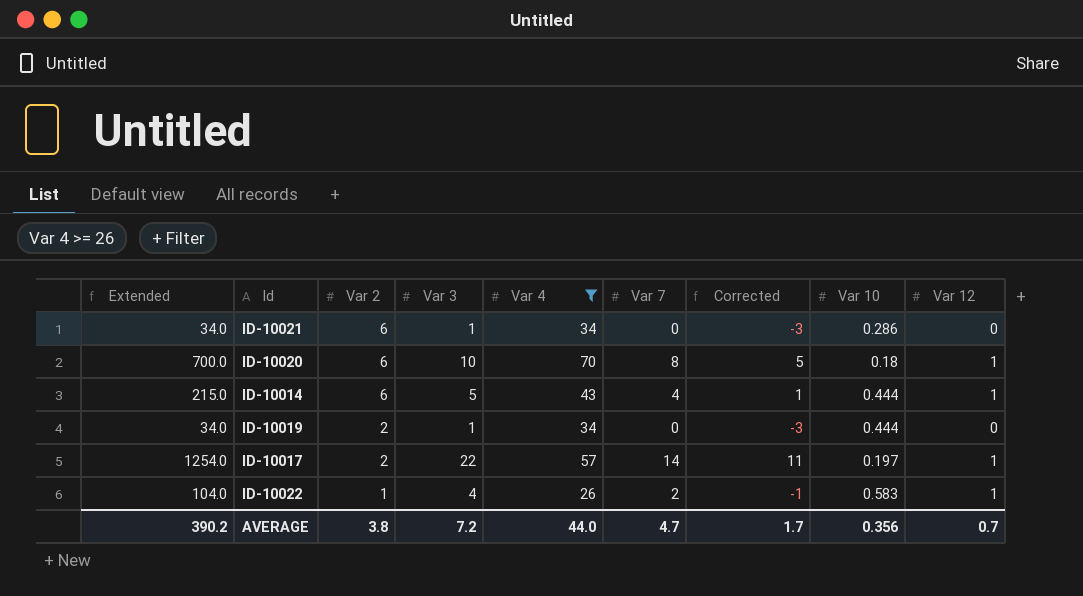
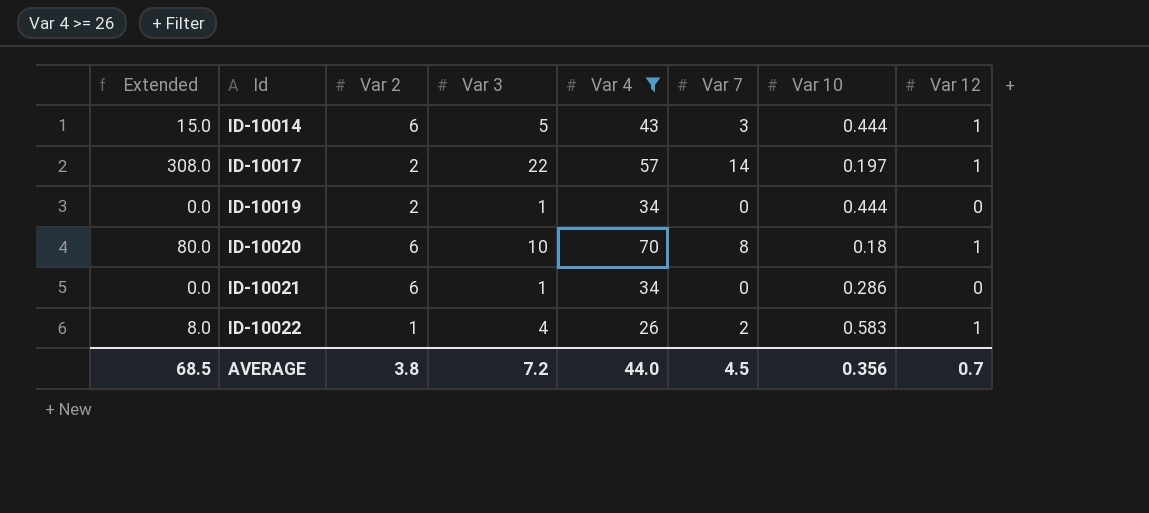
row order: Var 2 descending -> Id ascending
column Corrected | formula: [Var 7] - 3 -> none
column Extended | formula: [Var 3] * [Var 4] -> [Var 3] * [Var 7]
ID-10014 | Var 7: 4 -> 3
AVERAGE | Extended: 390.2 -> 68.5
AVERAGE | Var 7: 4.7 -> 4.5

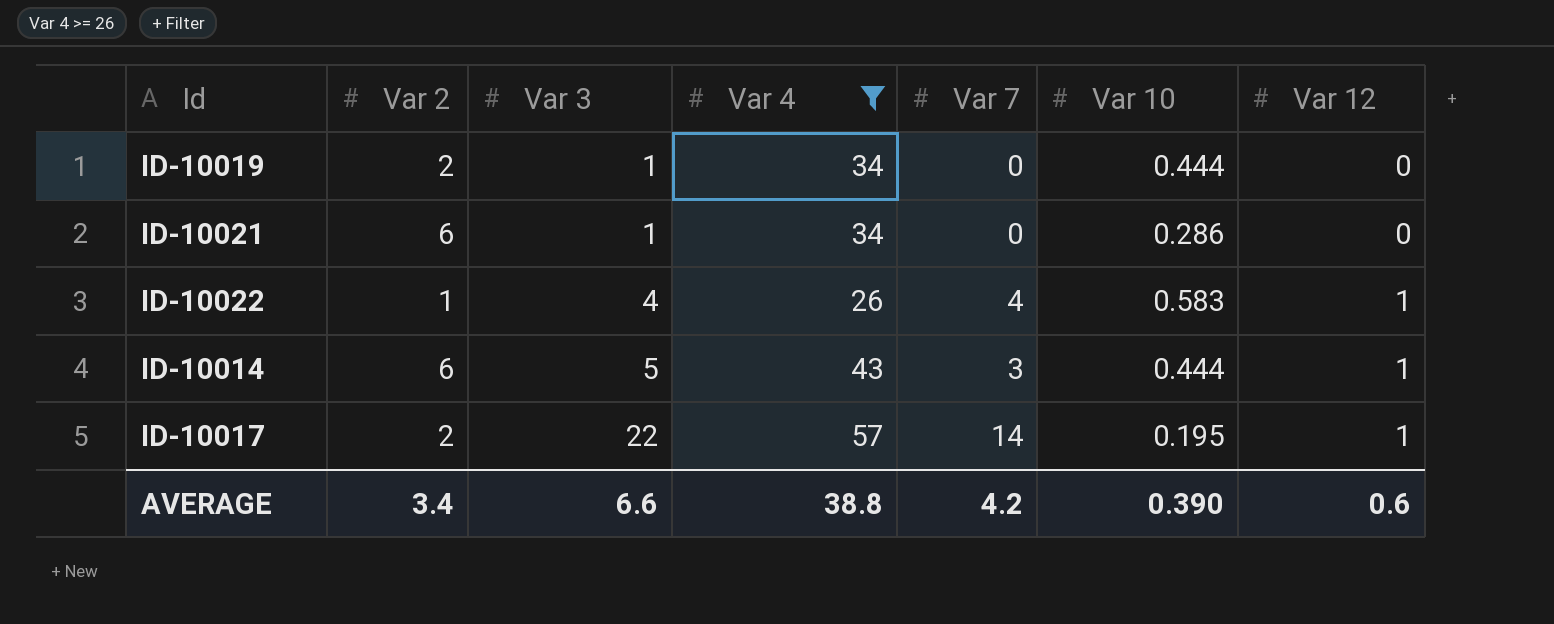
row order: Id ascending -> Var 3 ascending
column Extended | formula: [Var 3] * [Var 7] -> none
row ID-10020: 80.0 | 6 | 10 | 70 | 8 | 0.18 | 1 -> none
ID-10022 | Var 7: 2 -> 4
ID-10017 | Var 10: 0.197 -> 0.195
AVERAGE | Var 2: 3.8 -> 3.4
AVERAGE | Var 3: 7.2 -> 6.6
AVERAGE | Var 4: 44.0 -> 38.8
AVERAGE | Var 7: 4.5 -> 4.2
AVERAGE | Var 10: 0.356 -> 0.390
AVERAGE | Var 12: 0.7 -> 0.6

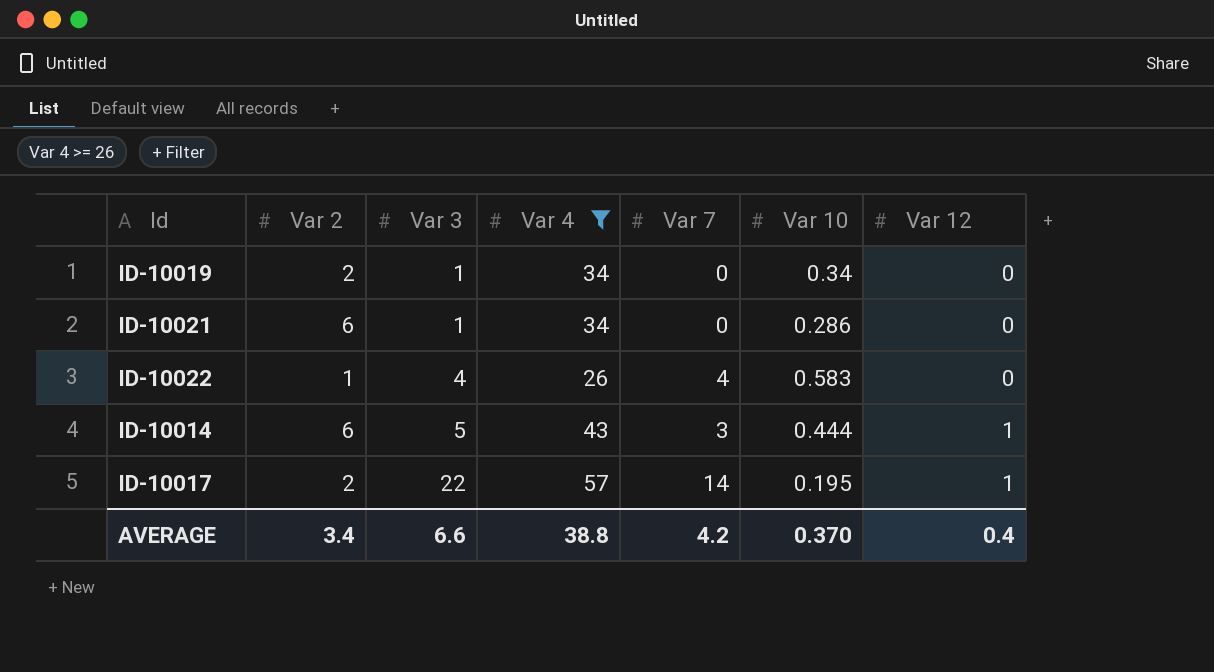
ID-10019 | Var 10: 0.444 -> 0.34
ID-10022 | Var 12: 1 -> 0
AVERAGE | Var 10: 0.390 -> 0.370
AVERAGE | Var 12: 0.6 -> 0.4

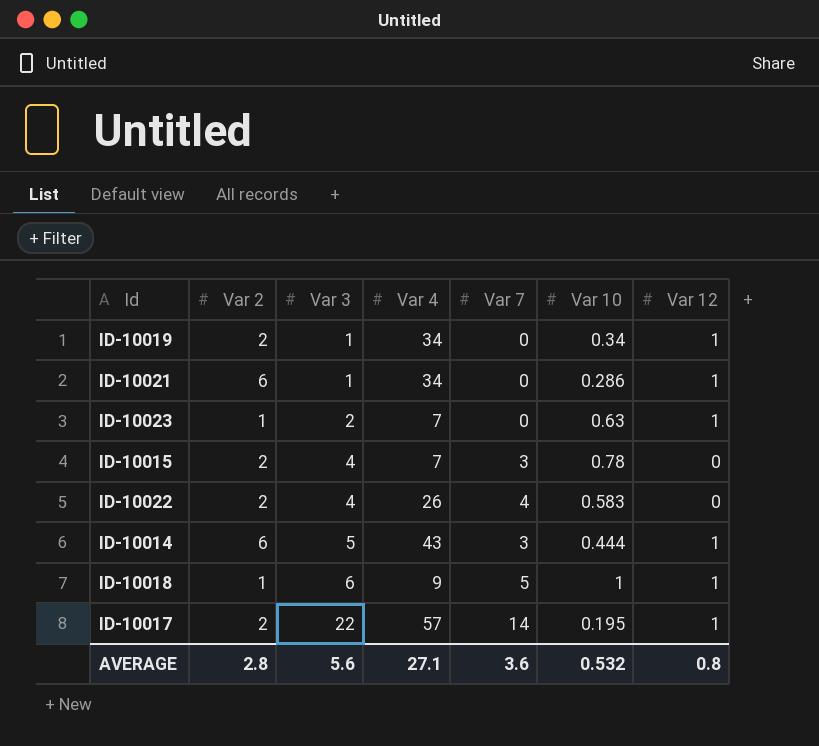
filter: Var 4 >= 26 -> none
ID-10019 | Var 12: 0 -> 1
ID-10021 | Var 12: 0 -> 1
ID-10022 | Var 2: 1 -> 2
AVERAGE | Var 2: 3.4 -> 2.8
AVERAGE | Var 3: 6.6 -> 5.6
AVERAGE | Var 4: 38.8 -> 27.1
AVERAGE | Var 7: 4.2 -> 3.6
AVERAGE | Var 10: 0.370 -> 0.532
AVERAGE | Var 12: 0.4 -> 0.8

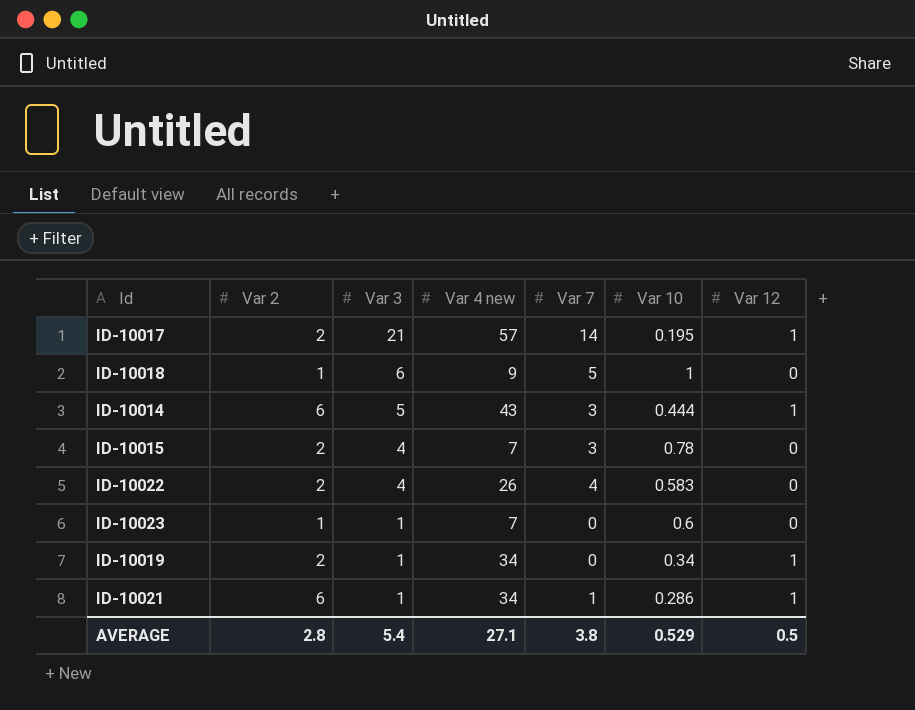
row order: Var 3 ascending -> Var 3 descending
column name: Var 4 -> Var 4 new
ID-10017 | Var 3: 22 -> 21
ID-10018 | Var 12: 1 -> 0
ID-10023 | Var 3: 2 -> 1
ID-10023 | Var 10: 0.63 -> 0.6
ID-10023 | Var 12: 1 -> 0
ID-10021 | Var 7: 0 -> 1
AVERAGE | Var 3: 5.6 -> 5.4
AVERAGE | Var 7: 3.6 -> 3.8
AVERAGE | Var 10: 0.532 -> 0.529
AVERAGE | Var 12: 0.8 -> 0.5

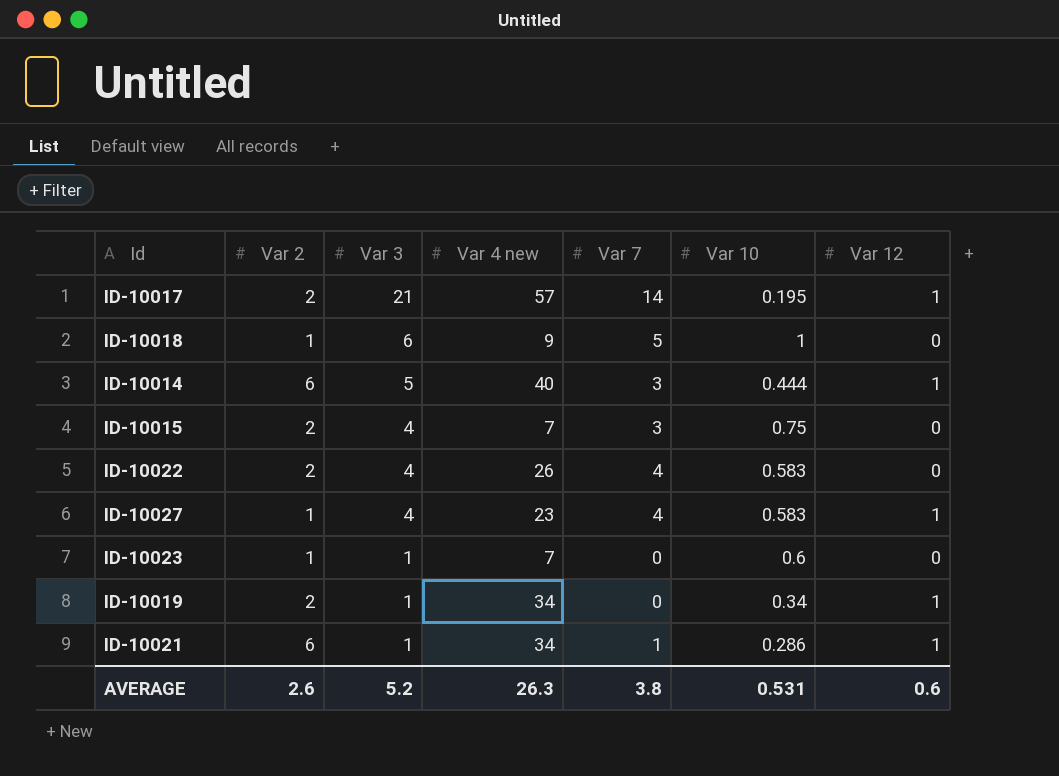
ID-10014 | Var 4 new: 43 -> 40
ID-10015 | Var 10: 0.78 -> 0.75
row ID-10027: none -> 1 | 4 | 23 | 4 | 0.583 | 1
AVERAGE | Var 2: 2.8 -> 2.6
AVERAGE | Var 3: 5.4 -> 5.2
AVERAGE | Var 4 new: 27.1 -> 26.3
AVERAGE | Var 10: 0.529 -> 0.531
AVERAGE | Var 12: 0.5 -> 0.6

